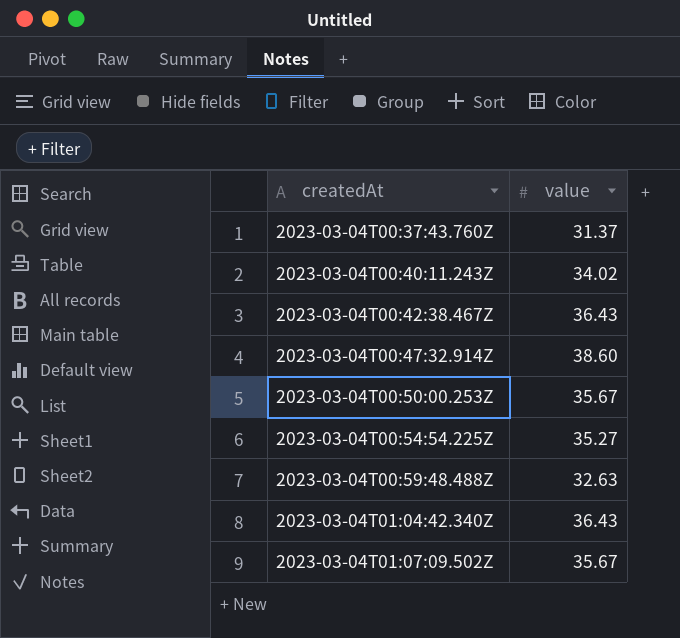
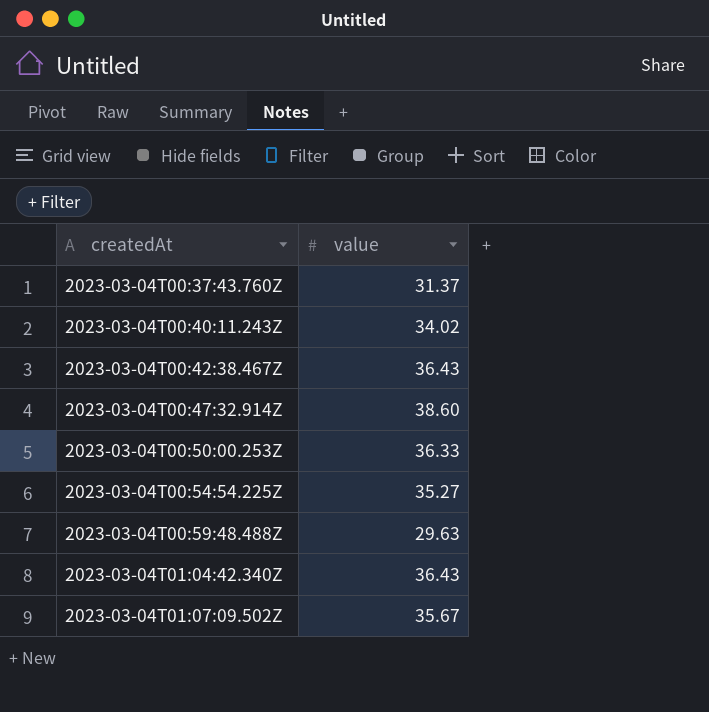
2023-03-04T00:50:00.253Z | value: 35.67 -> 36.33
2023-03-04T00:59:48.488Z | value: 32.63 -> 29.63

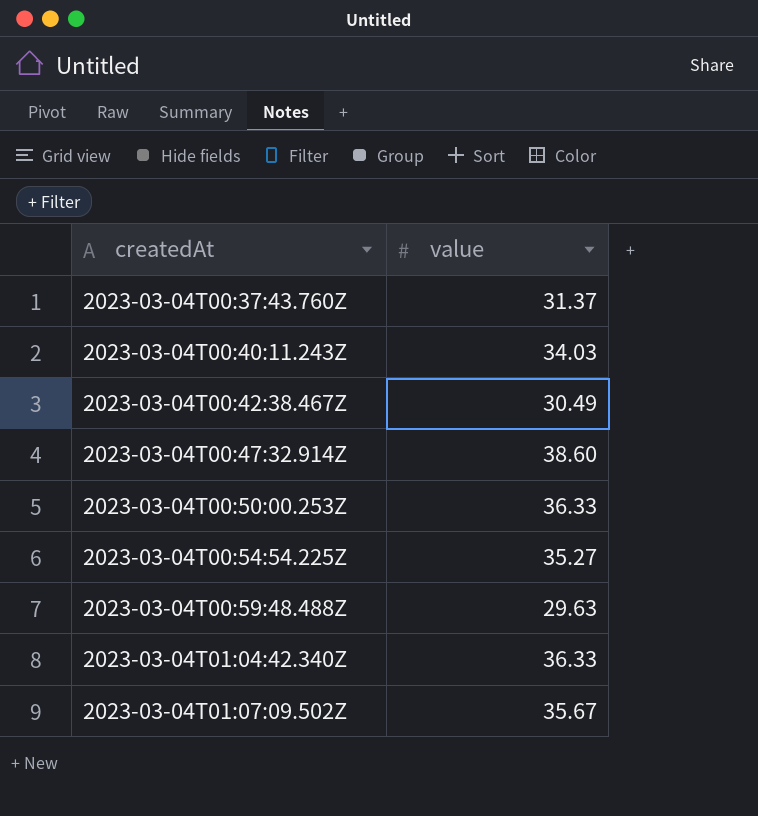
2023-03-04T00:40:11.243Z | value: 34.02 -> 34.03
2023-03-04T00:42:38.467Z | value: 36.43 -> 30.49
2023-03-04T01:04:42.340Z | value: 36.43 -> 36.33

